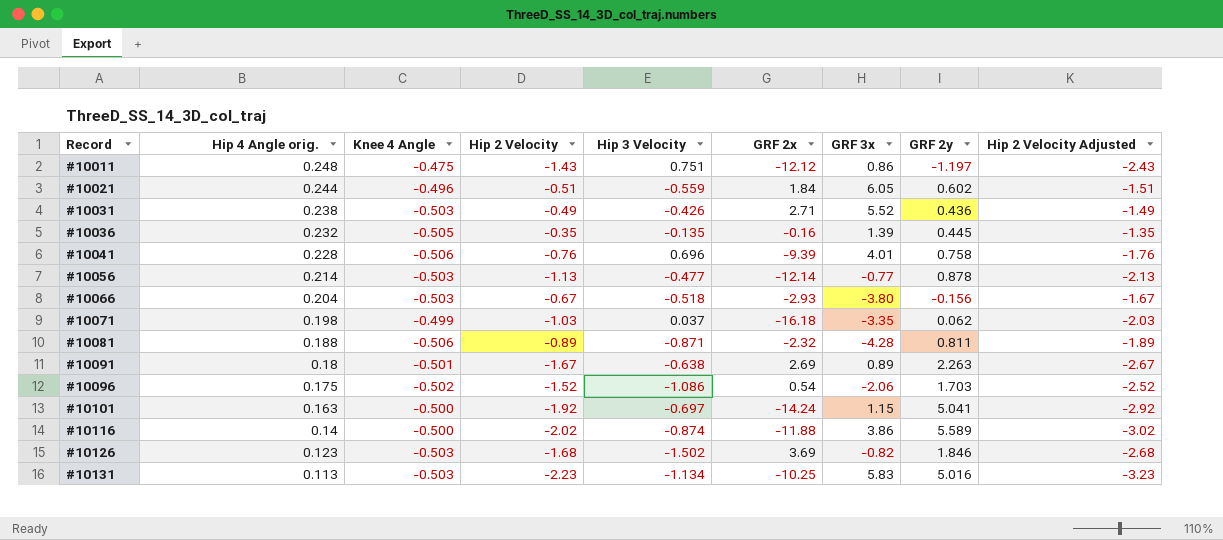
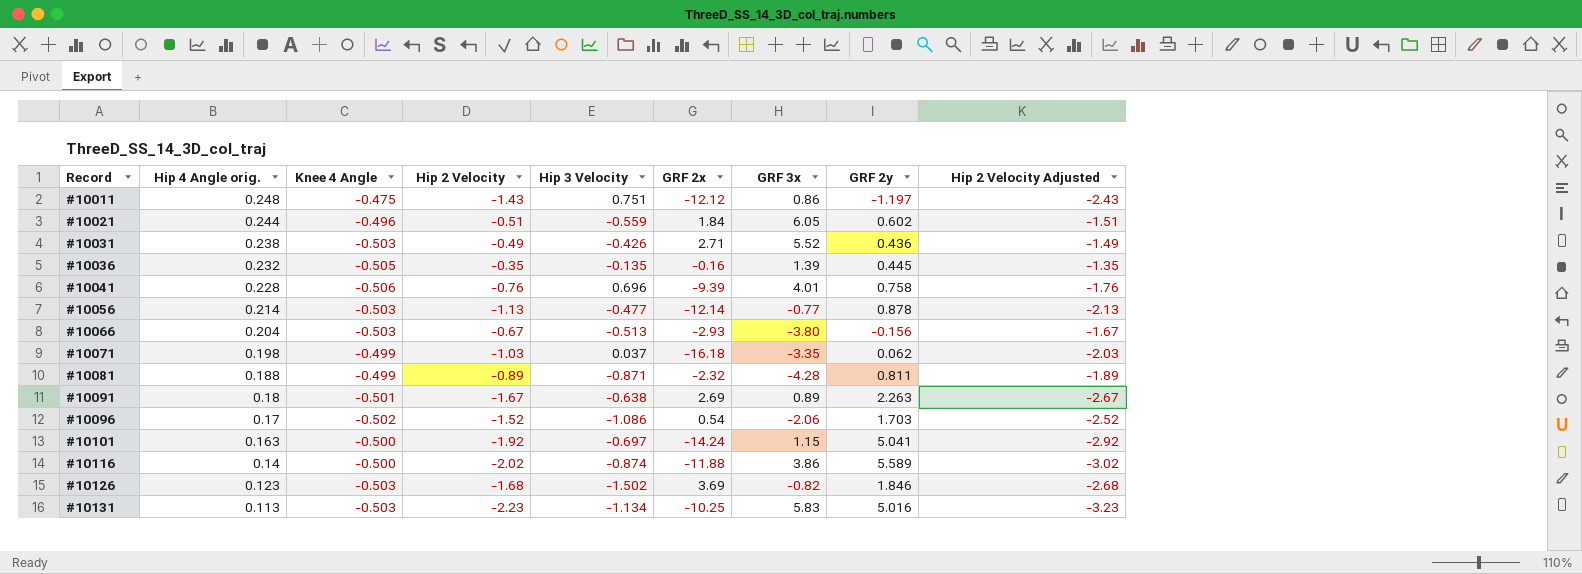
#10066 | Hip 3 Velocity: -0.518 -> -0.513
#10081 | Knee 4 Angle: -0.506 -> -0.499
#10096 | Hip 4 Angle orig.: 0.175 -> 0.17

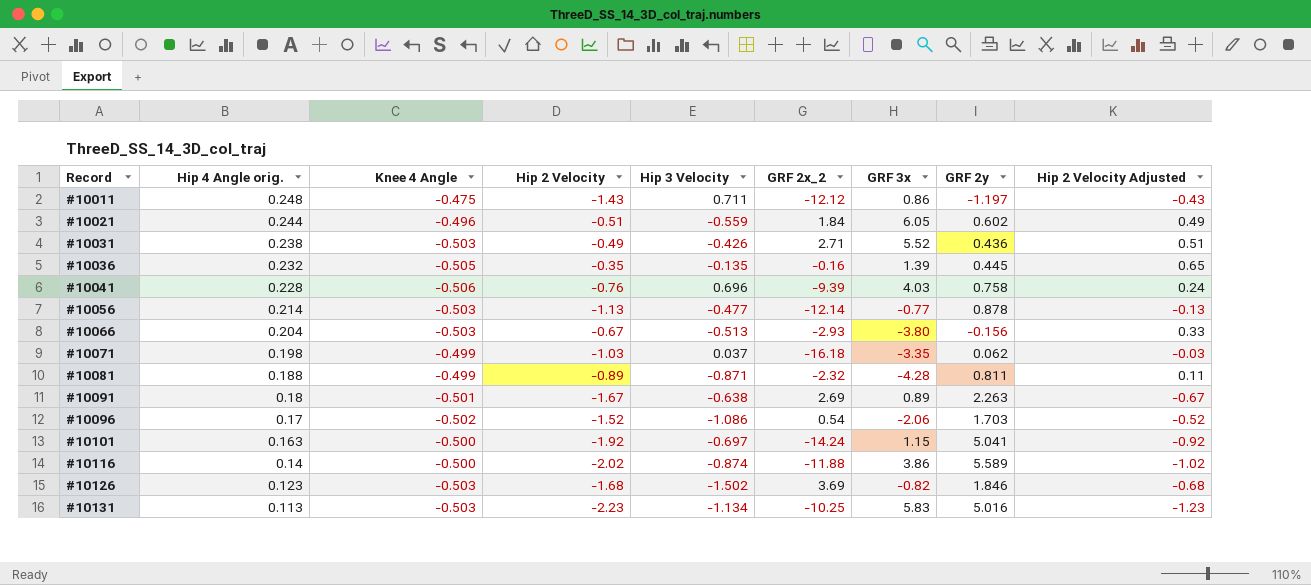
column name: GRF 2x -> GRF 2x_2
column Hip 2 Velocity Adjusted | formula: [Hip 2 Velocity] - 1 -> [Hip 2 Velocity] + 1
#10011 | Hip 3 Velocity: 0.751 -> 0.711
#10041 | GRF 3x: 4.01 -> 4.03

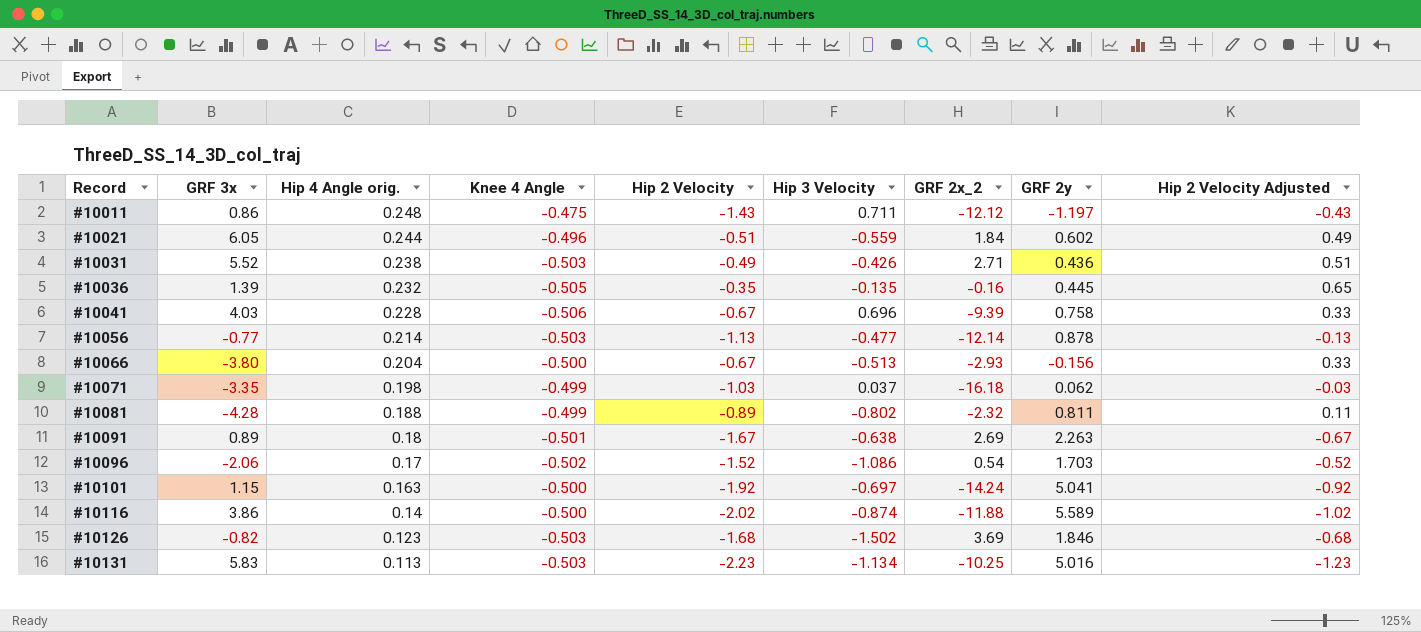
column GRF 3x | position: 7 -> 2
#10041 | Hip 2 Velocity: -0.76 -> -0.67
#10041 | Hip 2 Velocity Adjusted: 0.24 -> 0.33
#10066 | Knee 4 Angle: -0.503 -> -0.500
#10081 | Hip 3 Velocity: -0.871 -> -0.802

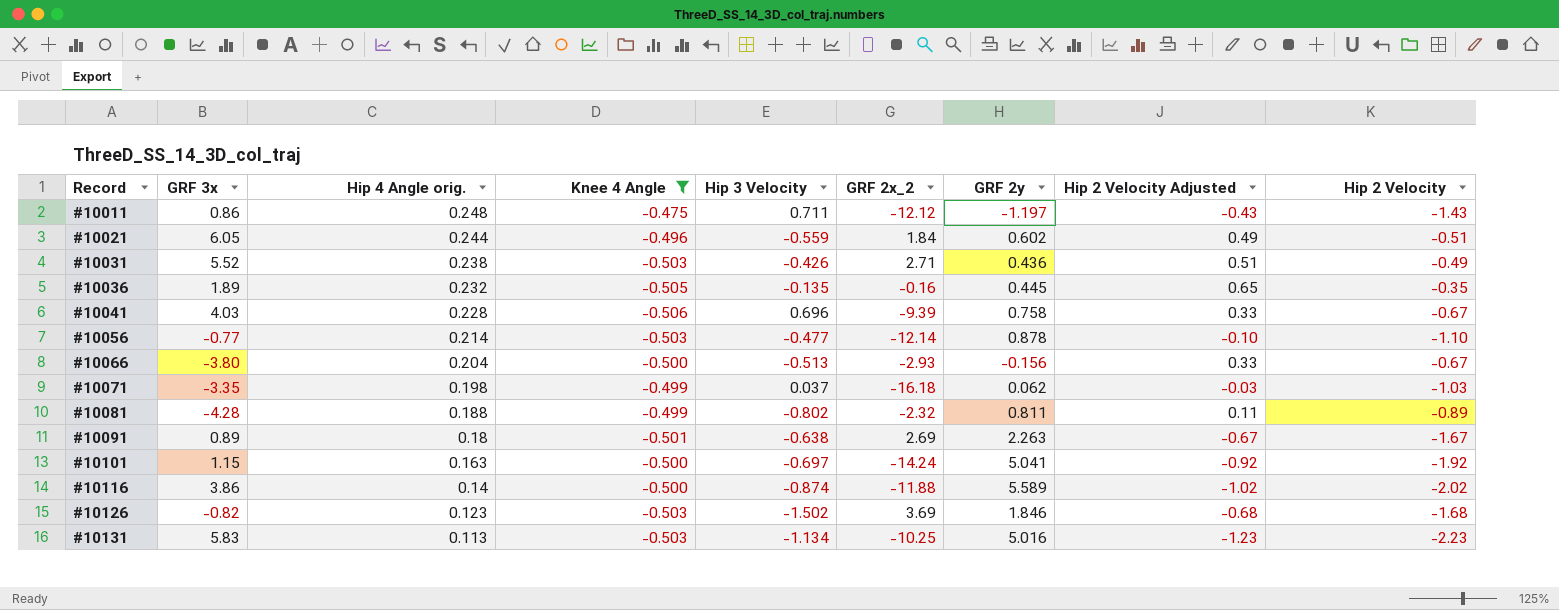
filter: none -> Knee 4 Angle != -0.502
column Hip 2 Velocity | position: 5 -> 9
#10036 | GRF 3x: 1.39 -> 1.89
#10056 | Hip 2 Velocity Adjusted: -0.13 -> -0.10
#10056 | Hip 2 Velocity: -1.13 -> -1.10

